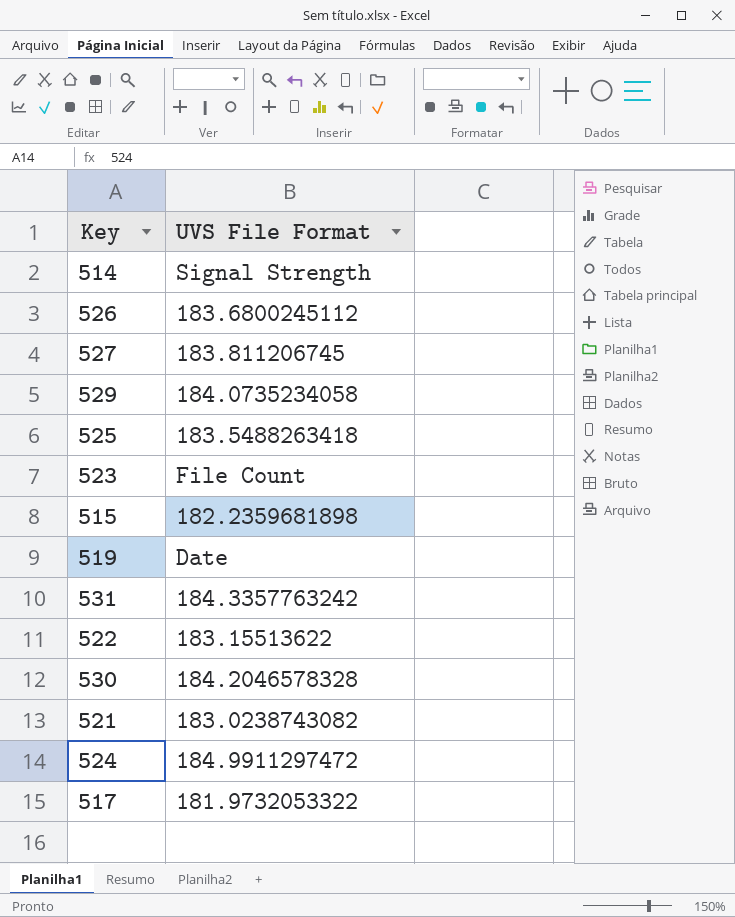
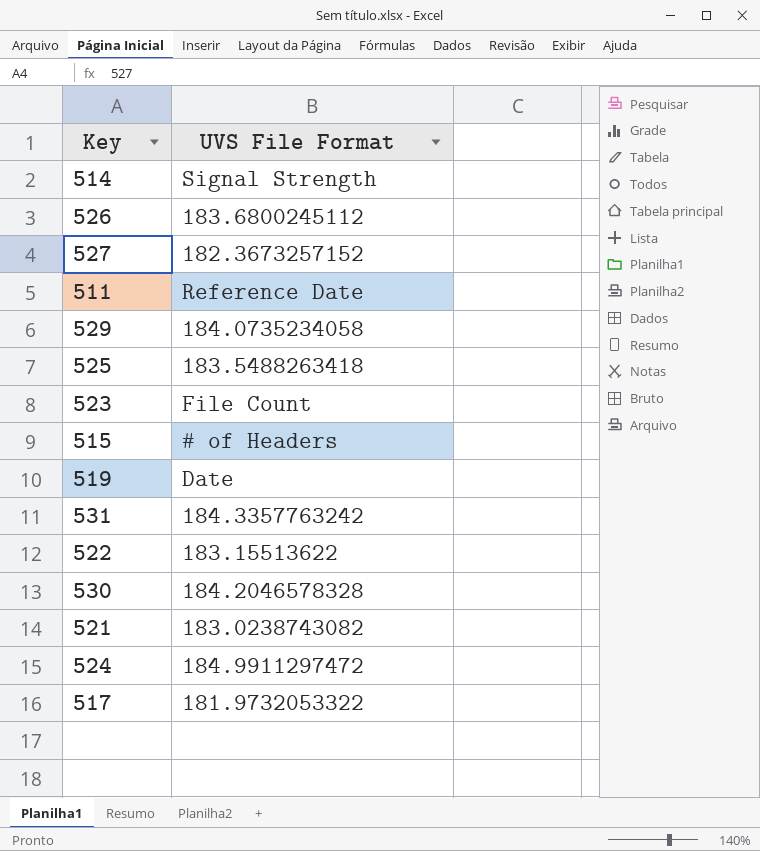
527 | UVS File Format: 183.811206745 -> 182.3673257152
row 511: none -> Reference Date
515 | UVS File Format: 182.2359681898 -> # of Headers

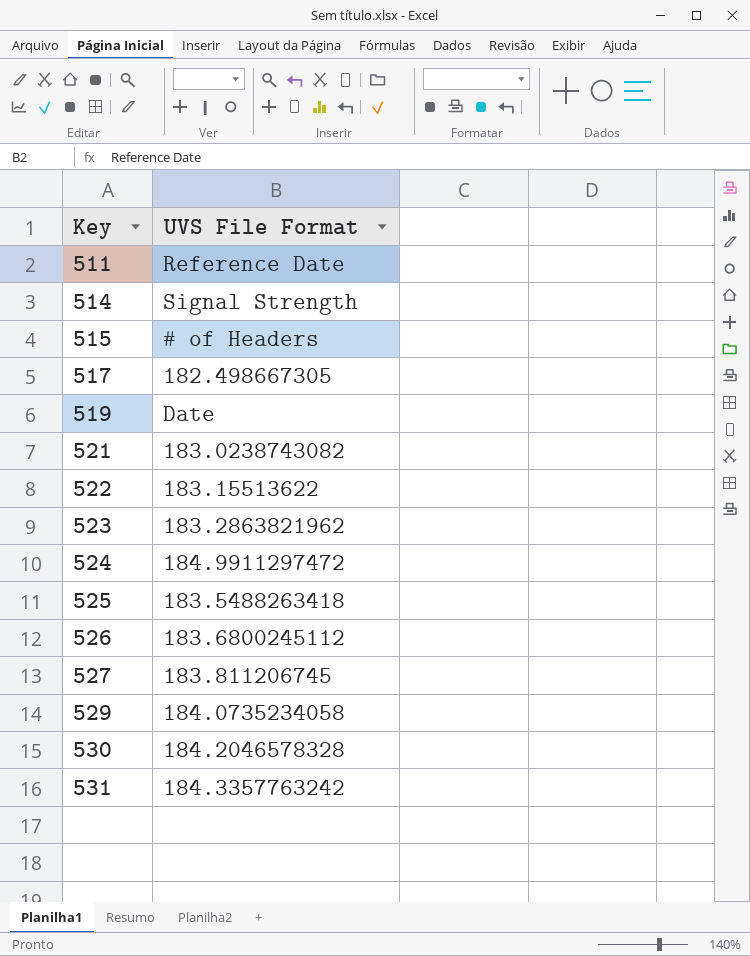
row order: none -> Key ascending
517 | UVS File Format: 181.9732053322 -> 182.498667305
523 | UVS File Format: File Count -> 183.2863821962
527 | UVS File Format: 182.3673257152 -> 183.811206745

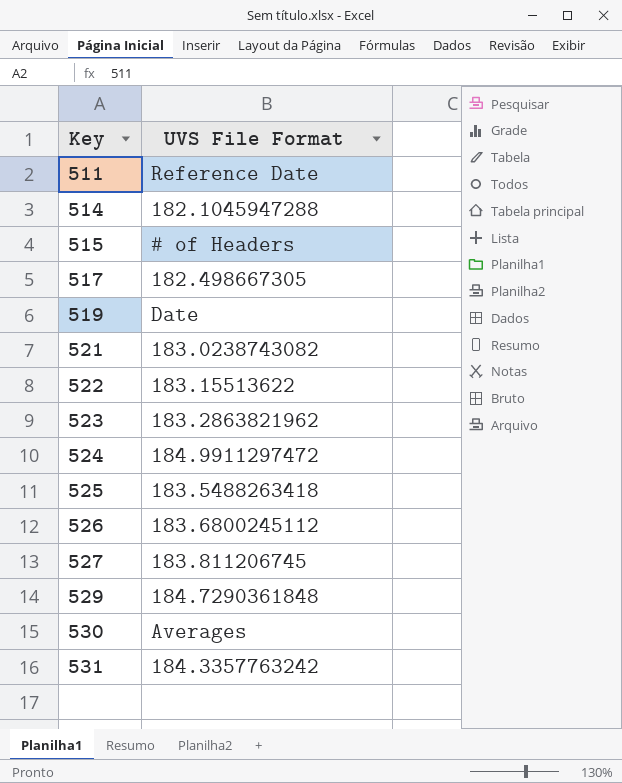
514 | UVS File Format: Signal Strength -> 182.1045947288
529 | UVS File Format: 184.0735234058 -> 184.7290361848
530 | UVS File Format: 184.2046578328 -> Averages

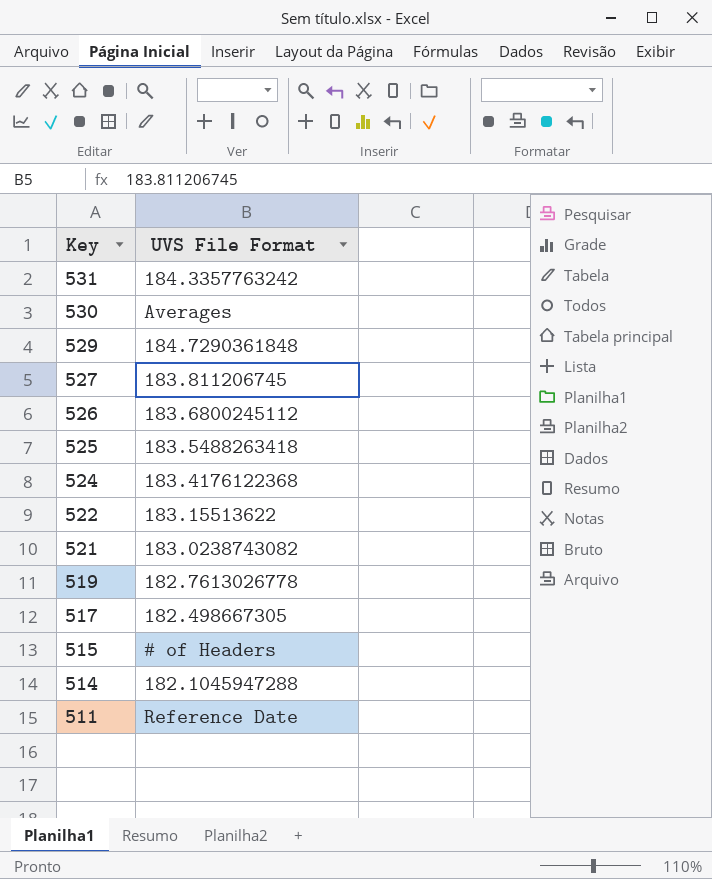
row order: Key ascending -> Key descending
row 523: 183.2863821962 -> none
524 | UVS File Format: 184.9911297472 -> 183.4176122368
519 | UVS File Format: Date -> 182.7613026778

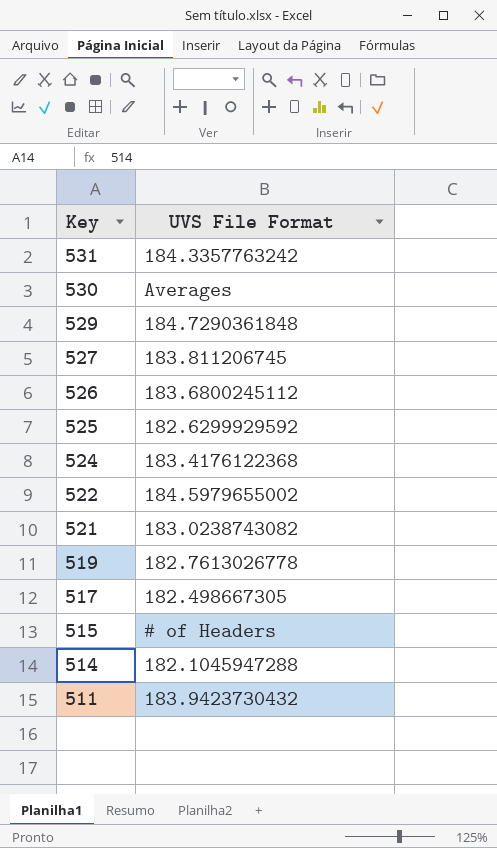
525 | UVS File Format: 183.5488263418 -> 182.6299929592
522 | UVS File Format: 183.15513622 -> 184.5979655002
511 | UVS File Format: Reference Date -> 183.9423730432

